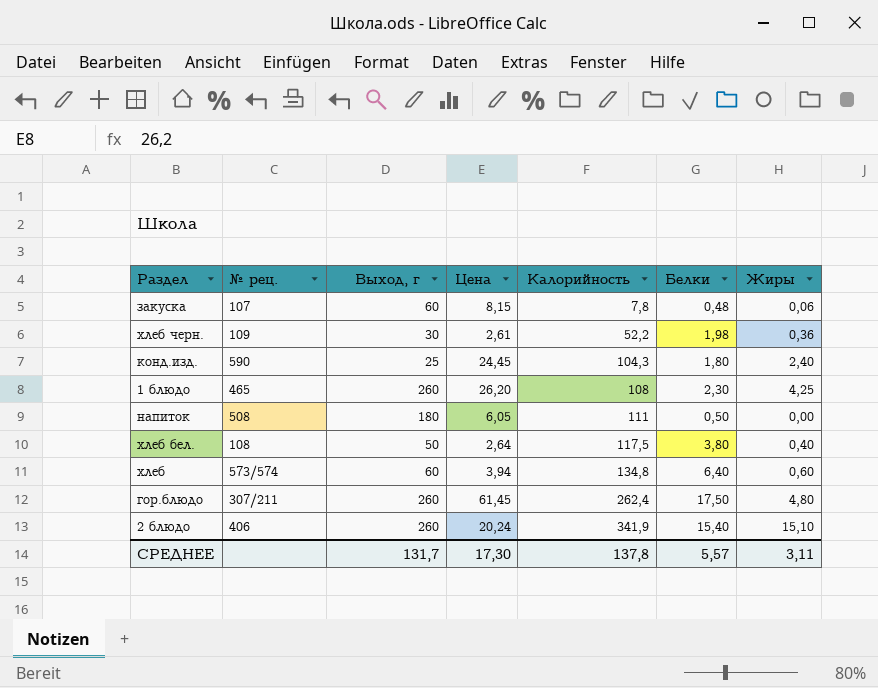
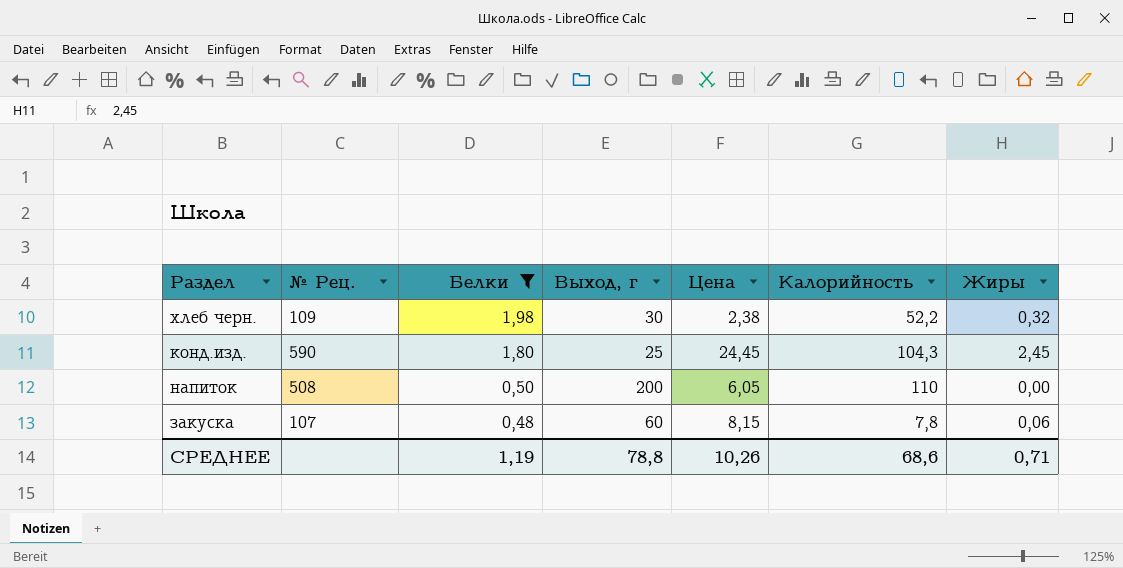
filter: none -> Белки <= 1,98
row order: Калорийность ascending -> Белки descending
column name: № рец. -> № Рец.
column Белки | position: 6 -> 3
хлеб черн. | Цена: 2,61 -> 2,38
хлеб черн. | Жиры: 0,36 -> 0,32
конд.изд. | Жиры: 2,40 -> 2,45
напиток | Выход, г: 180 -> 200
напиток | Калорийность: 111 -> 110
СРЕДНЕЕ | Белки: 5,57 -> 1,19
СРЕДНЕЕ | Выход, г: 131,7 -> 78,8
СРЕДНЕЕ | Цена: 17,30 -> 10,26
СРЕДНЕЕ | Калорийность: 137,8 -> 68,6
СРЕДНЕЕ | Жиры: 3,11 -> 0,71

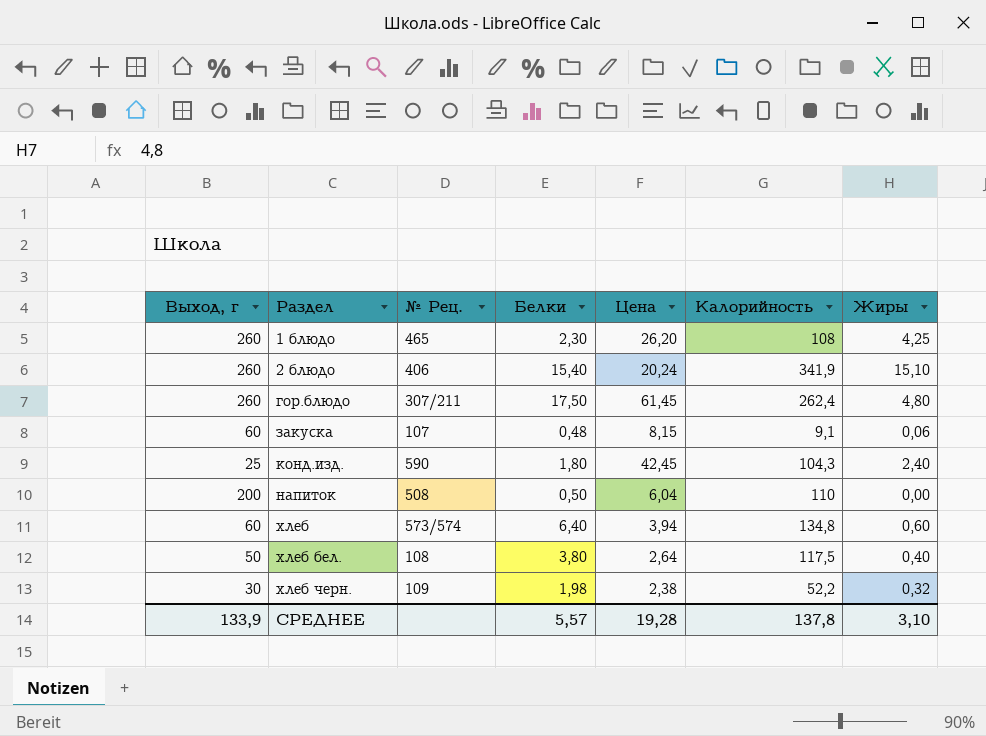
filter: Белки <= 1,98 -> none
row order: Белки descending -> Раздел ascending
column Выход, г | position: 4 -> 1
закуска | Калорийность: 7,8 -> 9,1
конд.изд. | Цена: 24,45 -> 42,45
конд.изд. | Жиры: 2,45 -> 2,40
напиток | Цена: 6,05 -> 6,04
СРЕДНЕЕ | Выход, г: 78,8 -> 133,9
СРЕДНЕЕ | Белки: 1,19 -> 5,57
СРЕДНЕЕ | Цена: 10,26 -> 19,28
СРЕДНЕЕ | Калорийность: 68,6 -> 137,8
СРЕДНЕЕ | Жиры: 0,71 -> 3,10

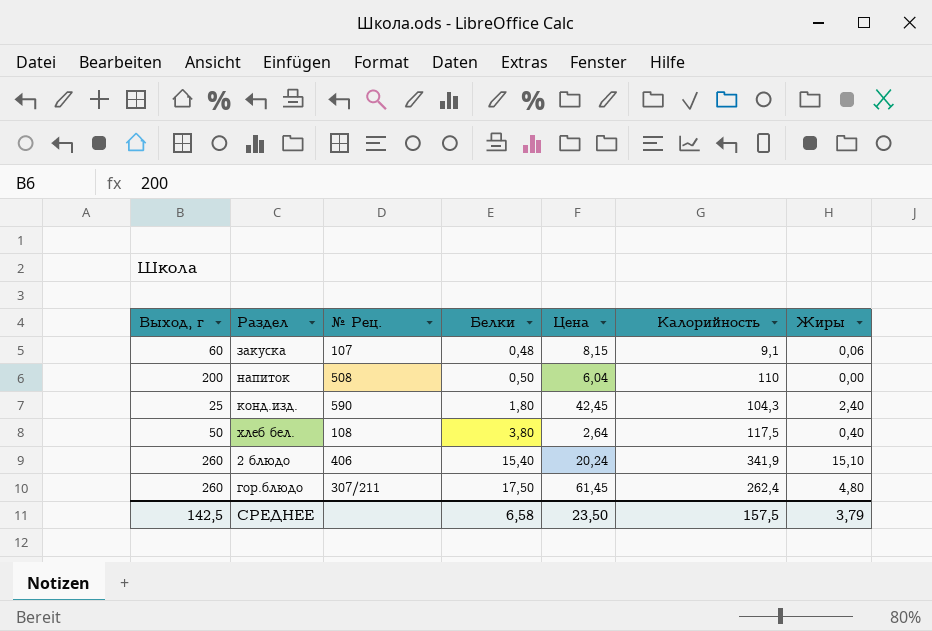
row order: Раздел ascending -> Белки ascending
row 1 блюдо: 260 | 465 | 2,30 | 26,20 | 108 | 4,25 -> none
row хлеб: 60 | 573/574 | 6,40 | 3,94 | 134,8 | 0,60 -> none
row хлеб черн.: 30 | 109 | 1,98 | 2,38 | 52,2 | 0,32 -> none
СРЕДНЕЕ | Выход, г: 133,9 -> 142,5
СРЕДНЕЕ | Белки: 5,57 -> 6,58
СРЕДНЕЕ | Цена: 19,28 -> 23,50
СРЕДНЕЕ | Калорийность: 137,8 -> 157,5
СРЕДНЕЕ | Жиры: 3,10 -> 3,79

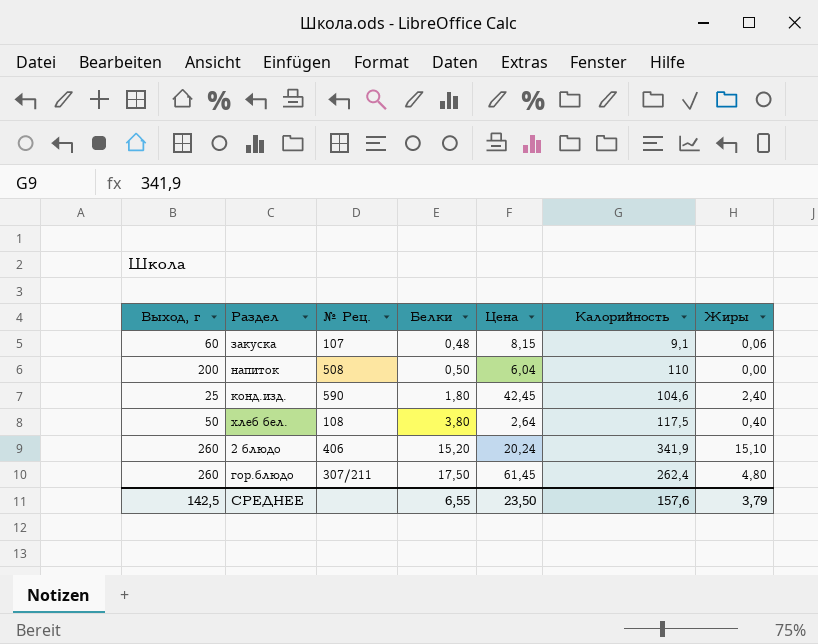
конд.изд. | Калорийность: 104,3 -> 104,6
2 блюдо | Белки: 15,40 -> 15,20
СРЕДНЕЕ | Белки: 6,58 -> 6,55
СРЕДНЕЕ | Калорийность: 157,5 -> 157,6

